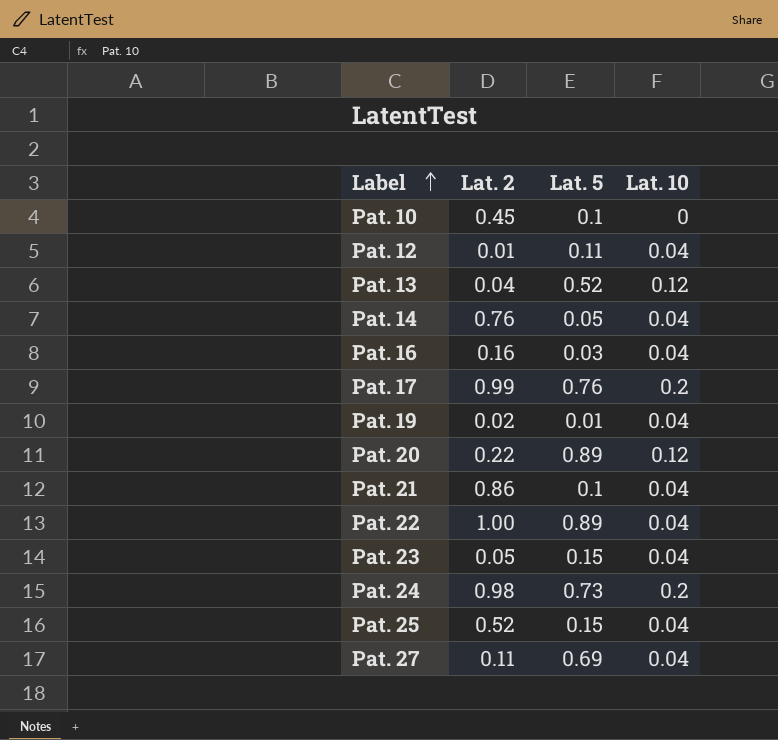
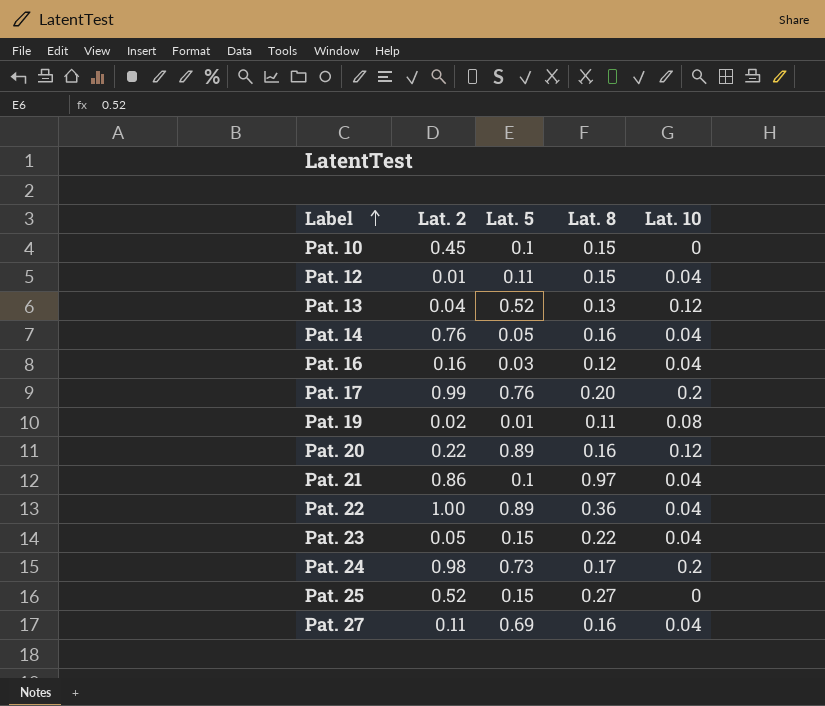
column Lat. 8 | position: none -> 4
Pat. 19 | Lat. 10: 0.04 -> 0.08
Pat. 25 | Lat. 10: 0.04 -> 0

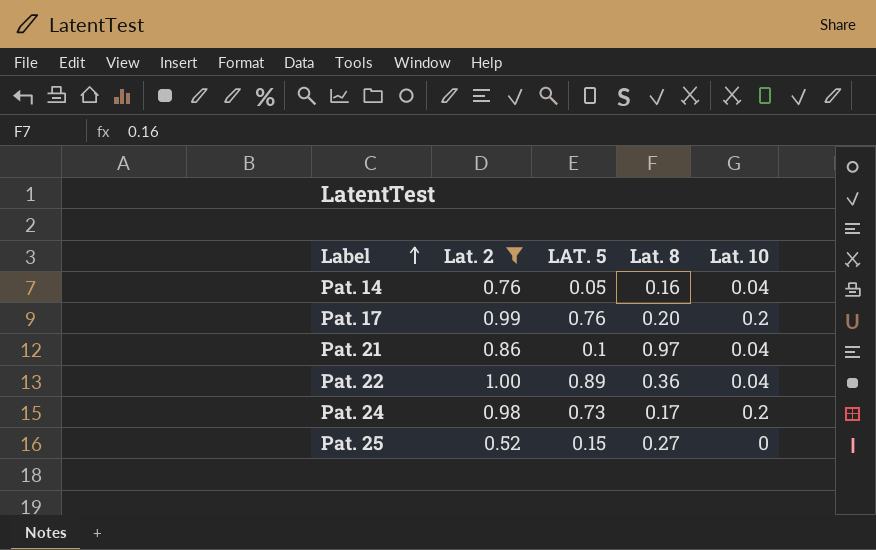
filter: none -> Lat. 2 >= 0.52
column name: Lat. 5 -> LAT. 5

